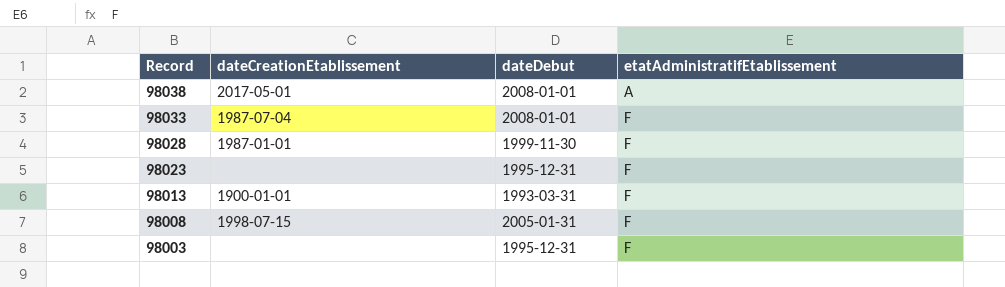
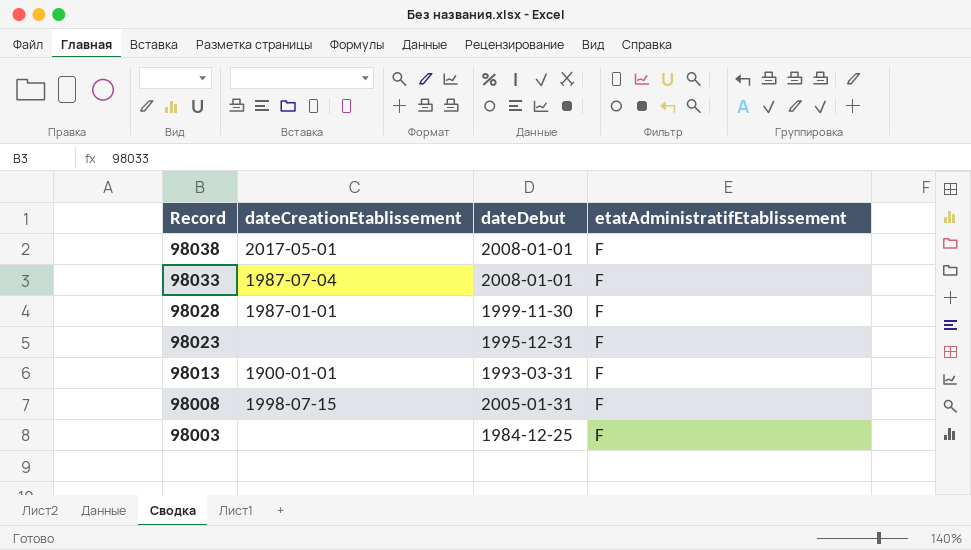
98038 | etatAdministratifEtablissement: A -> F
98003 | dateDebut: 1995-12-31 -> 1984-12-25

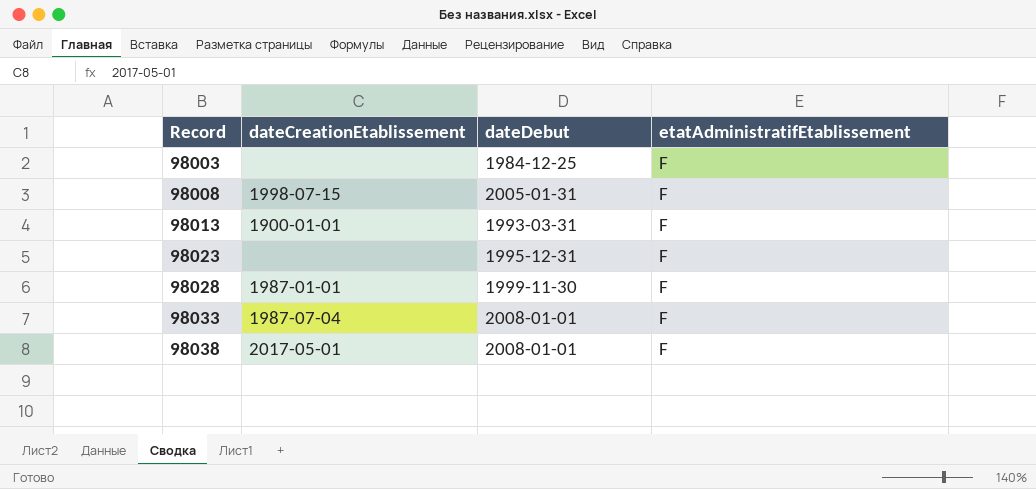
row order: Record descending -> Record ascending

